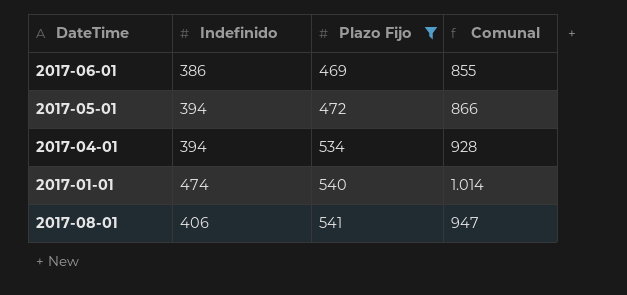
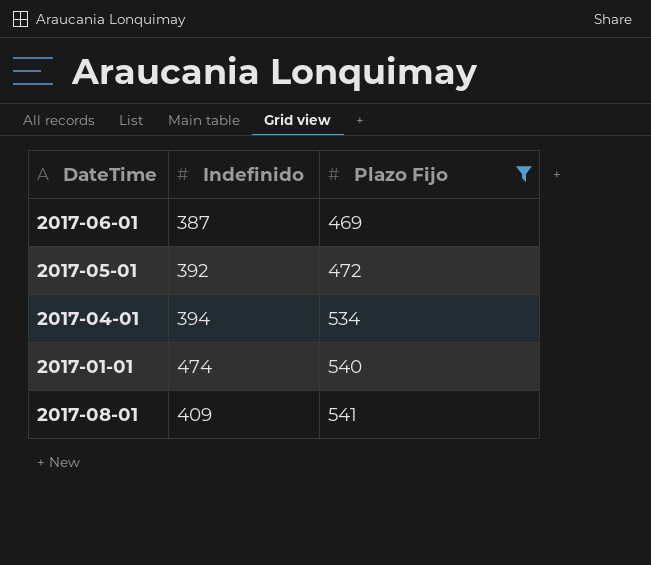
column Comunal | formula: [Indefinido] + [Plazo Fijo] -> none
2017-06-01 | Indefinido: 386 -> 387
2017-05-01 | Indefinido: 394 -> 392
2017-08-01 | Indefinido: 406 -> 409

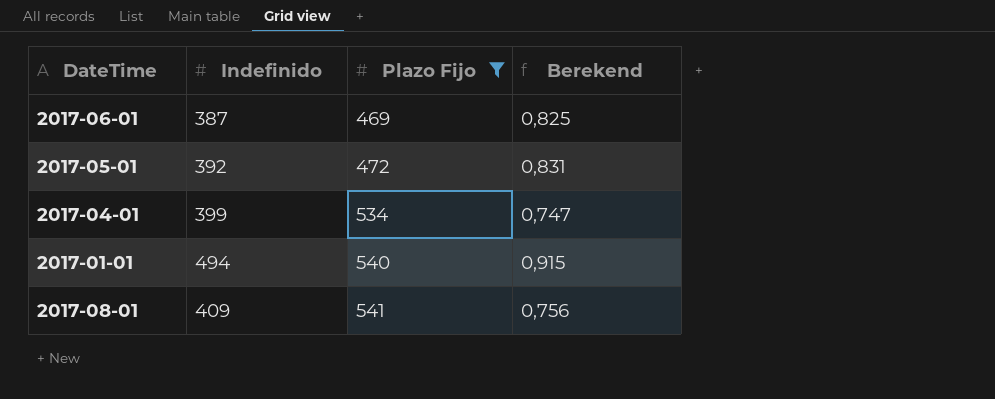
column Berekend | formula: none -> [Indefinido] / [Plazo Fijo]
2017-04-01 | Indefinido: 394 -> 399
2017-01-01 | Indefinido: 474 -> 494

